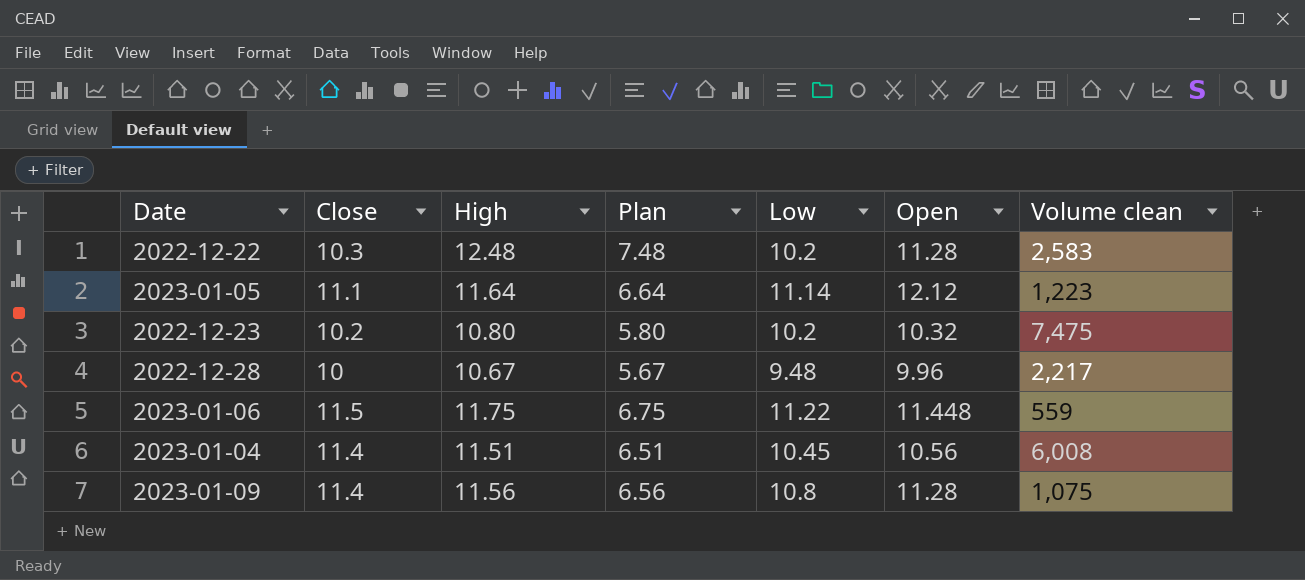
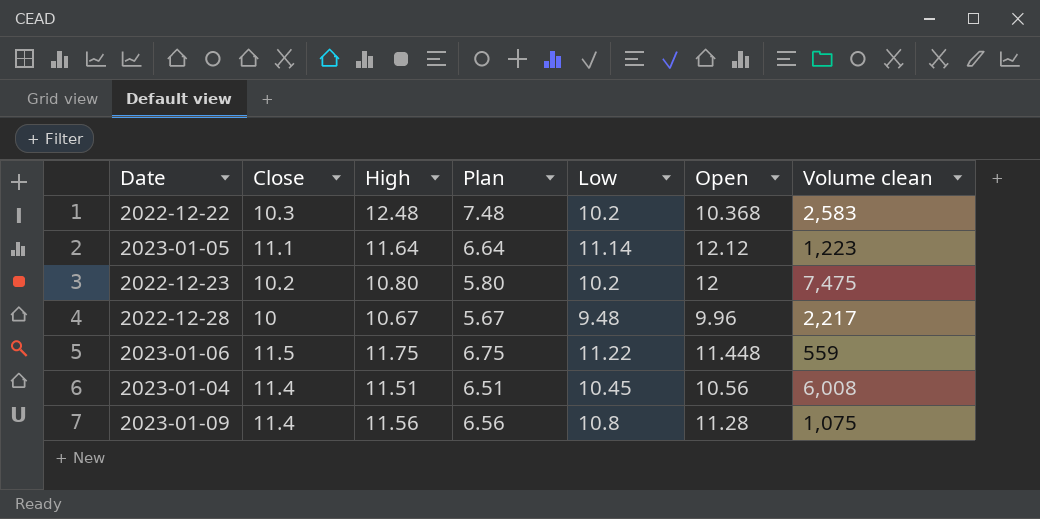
2022-12-22 | Open: 11.28 -> 10.368
2022-12-23 | Open: 10.32 -> 12

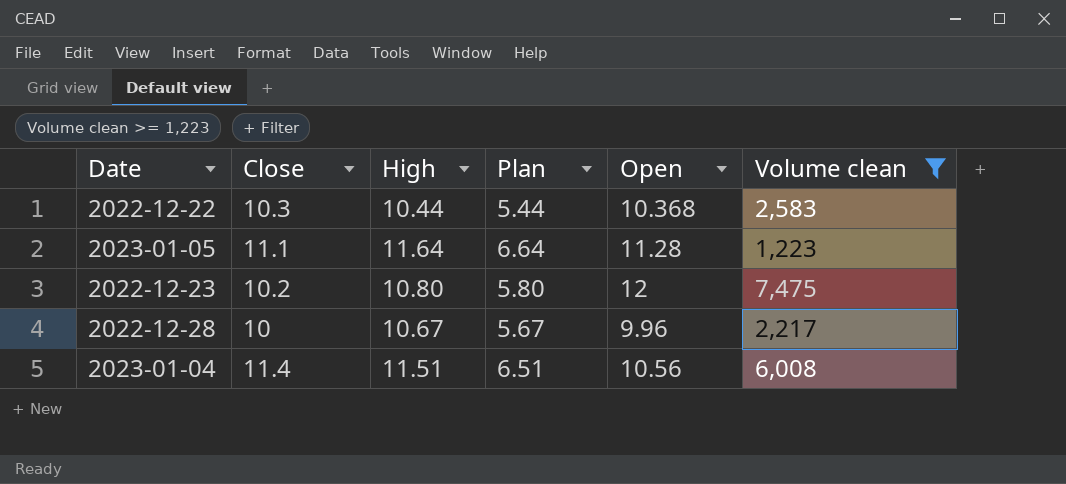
filter: none -> Volume clean >= 1,223
column Low | position: 5 -> none
2022-12-22 | High: 12.48 -> 10.44
2022-12-22 | Plan: 7.48 -> 5.44
2023-01-05 | Open: 12.12 -> 11.28

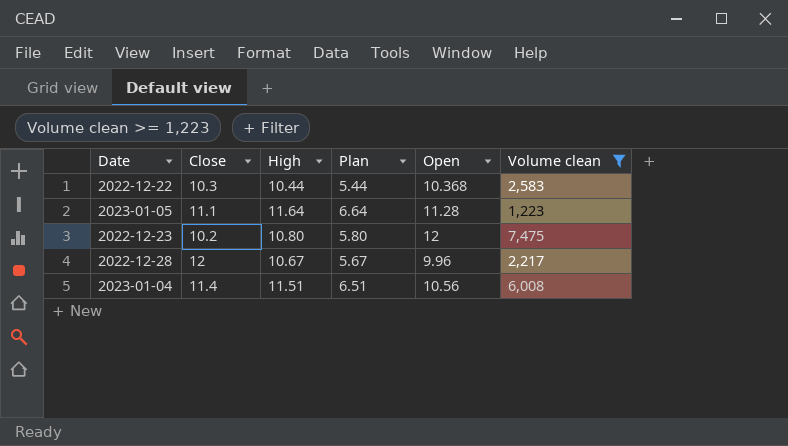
2022-12-28 | Close: 10 -> 12

